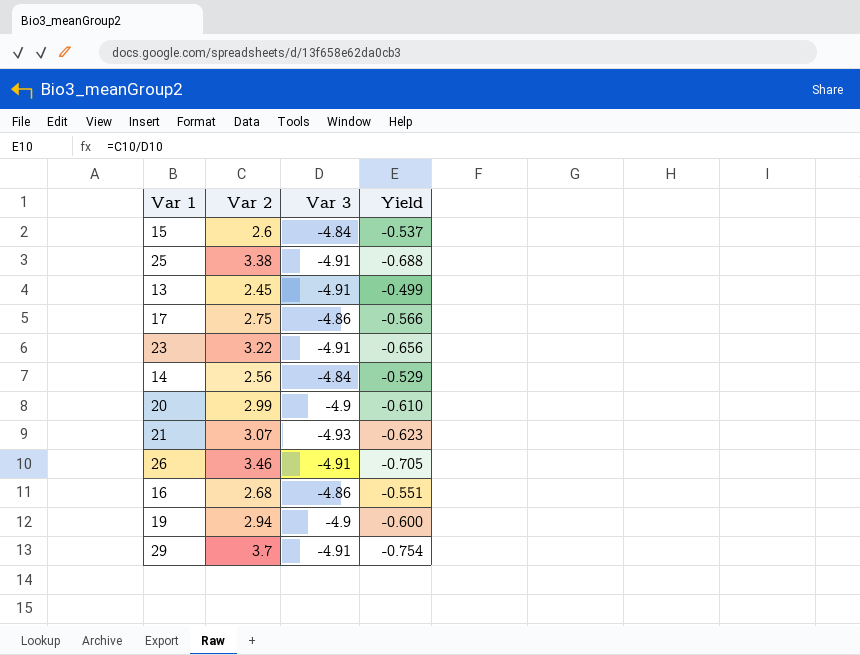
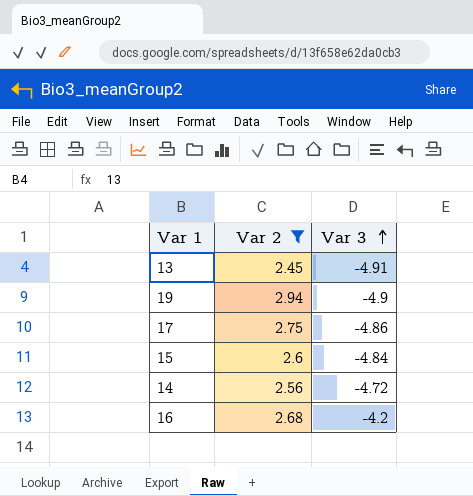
filter: none -> Var 2 <= 2.94
row order: none -> Var 3 ascending
column Yield | formula: [Var 2] / [Var 3] -> none
14 | Var 3: -4.84 -> -4.72
16 | Var 3: -4.86 -> -4.2

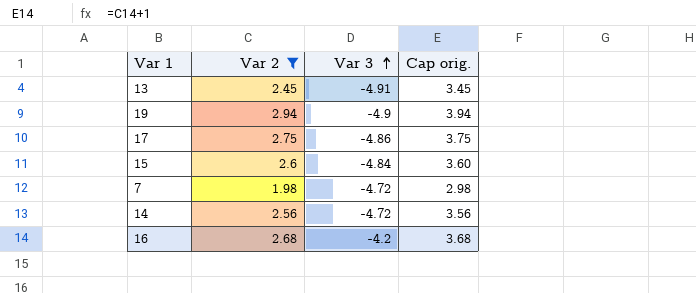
column Cap orig. | formula: none -> [Var 2] + 1
row 7: none -> 1.98 | -4.72 | 2.98

